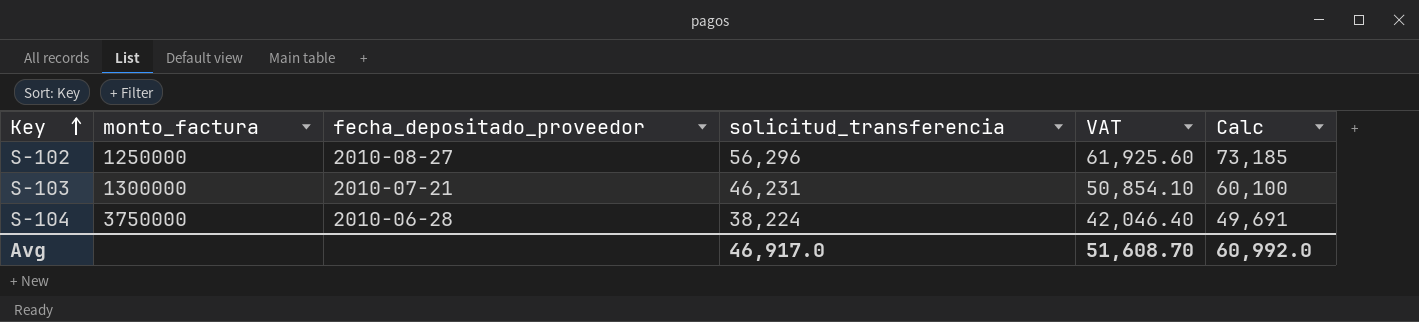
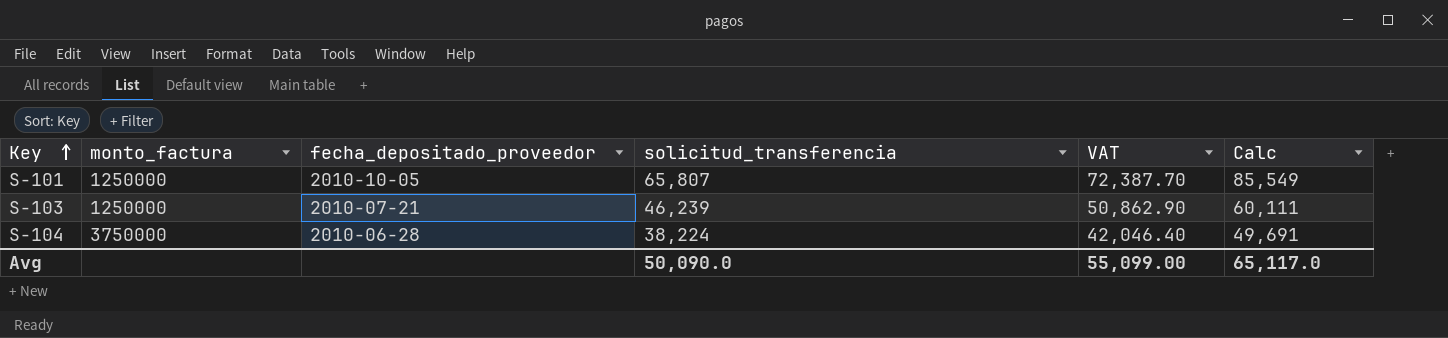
row S-102: 1250000 | 2010-08-27 | 56,296 | 61,925.60 | 73,185 -> none
row S-101: none -> 1250000 | 2010-10-05 | 65,807 | 72,387.70 | 85,549
S-103 | monto_factura: 1300000 -> 1250000
S-103 | solicitud_transferencia: 46,231 -> 46,239
S-103 | VAT: 50,854.10 -> 50,862.90
S-103 | Calc: 60,100 -> 60,111
Avg | solicitud_transferencia: 46,917.0 -> 50,090.0
Avg | VAT: 51,608.70 -> 55,099.00
Avg | Calc: 60,992.0 -> 65,117.0

